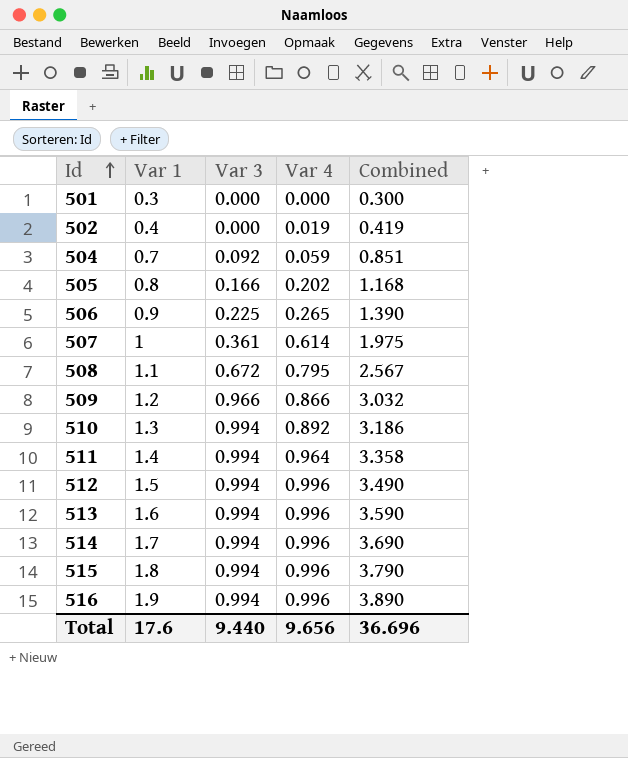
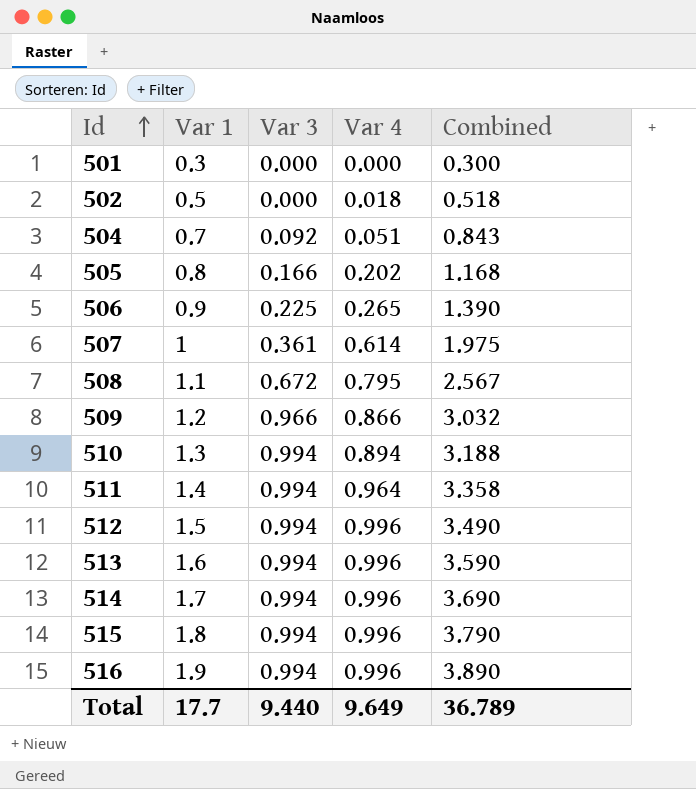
502 | Var 1: 0.4 -> 0.5
502 | Var 4: 0.019 -> 0.018
502 | Combined: 0.419 -> 0.518
504 | Var 4: 0.059 -> 0.051
504 | Combined: 0.851 -> 0.843
510 | Var 4: 0.892 -> 0.894
510 | Combined: 3.186 -> 3.188
Total | Var 1: 17.6 -> 17.7
Total | Var 4: 9.656 -> 9.649
Total | Combined: 36.696 -> 36.789

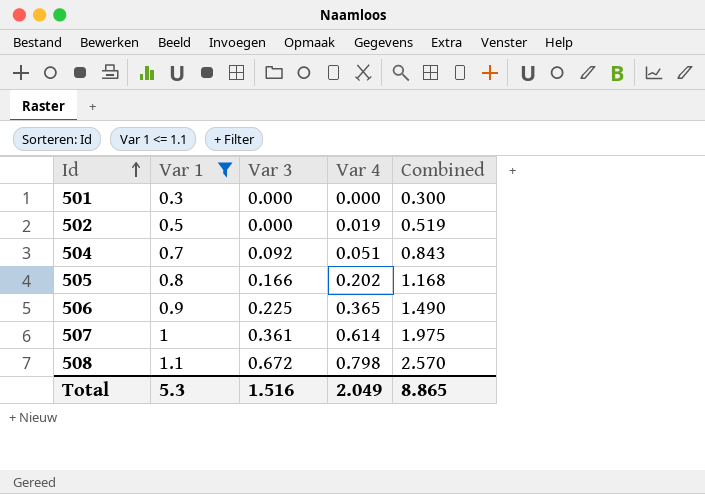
filter: none -> Var 1 <= 1.1
502 | Var 4: 0.018 -> 0.019
502 | Combined: 0.518 -> 0.519
506 | Var 4: 0.265 -> 0.365
506 | Combined: 1.390 -> 1.490
508 | Var 4: 0.795 -> 0.798
508 | Combined: 2.567 -> 2.570
Total | Var 1: 17.7 -> 5.3
Total | Var 3: 9.440 -> 1.516
Total | Var 4: 9.649 -> 2.049
Total | Combined: 36.789 -> 8.865

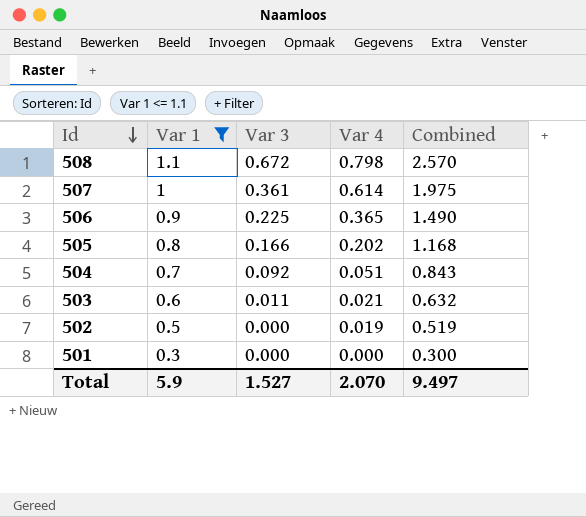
row order: Id ascending -> Id descending
row 503: none -> 0.6 | 0.011 | 0.021 | 0.632
Total | Var 1: 5.3 -> 5.9
Total | Var 3: 1.516 -> 1.527
Total | Var 4: 2.049 -> 2.070
Total | Combined: 8.865 -> 9.497

